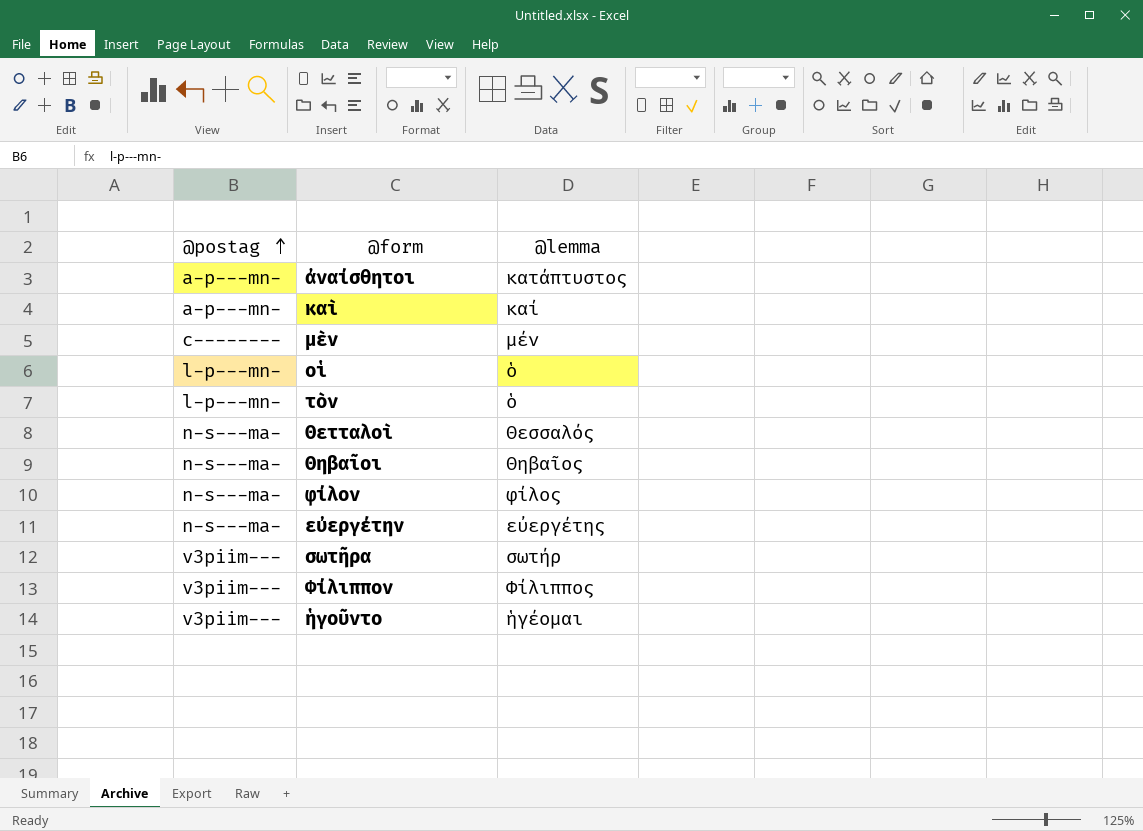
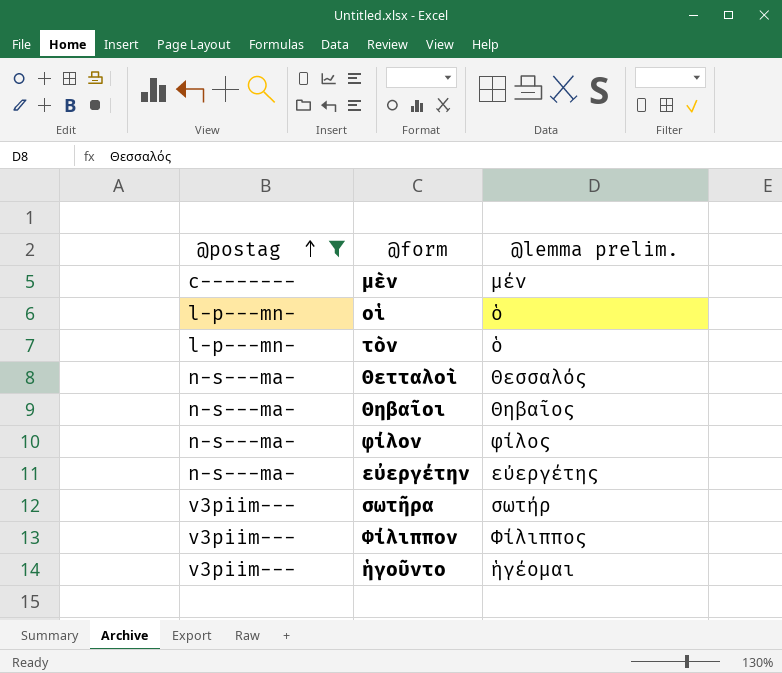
filter: none -> @postag != a-p---mn-
column name: @lemma -> @lemma prelim.

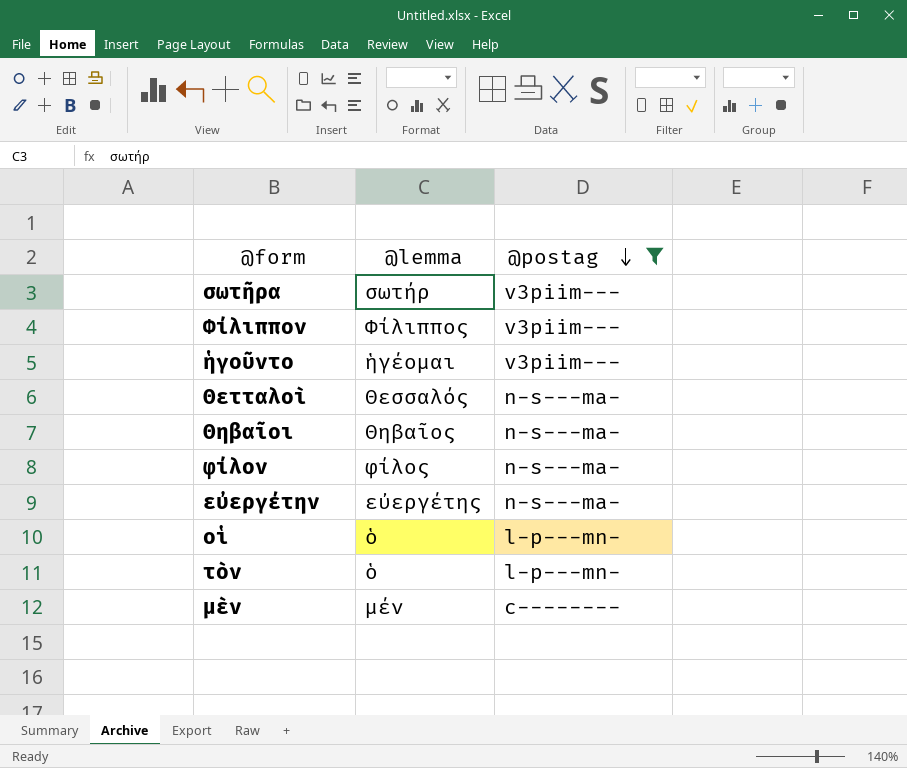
row order: @postag ascending -> @postag descending
column name: @lemma prelim. -> @lemma
column @postag | position: 1 -> 3

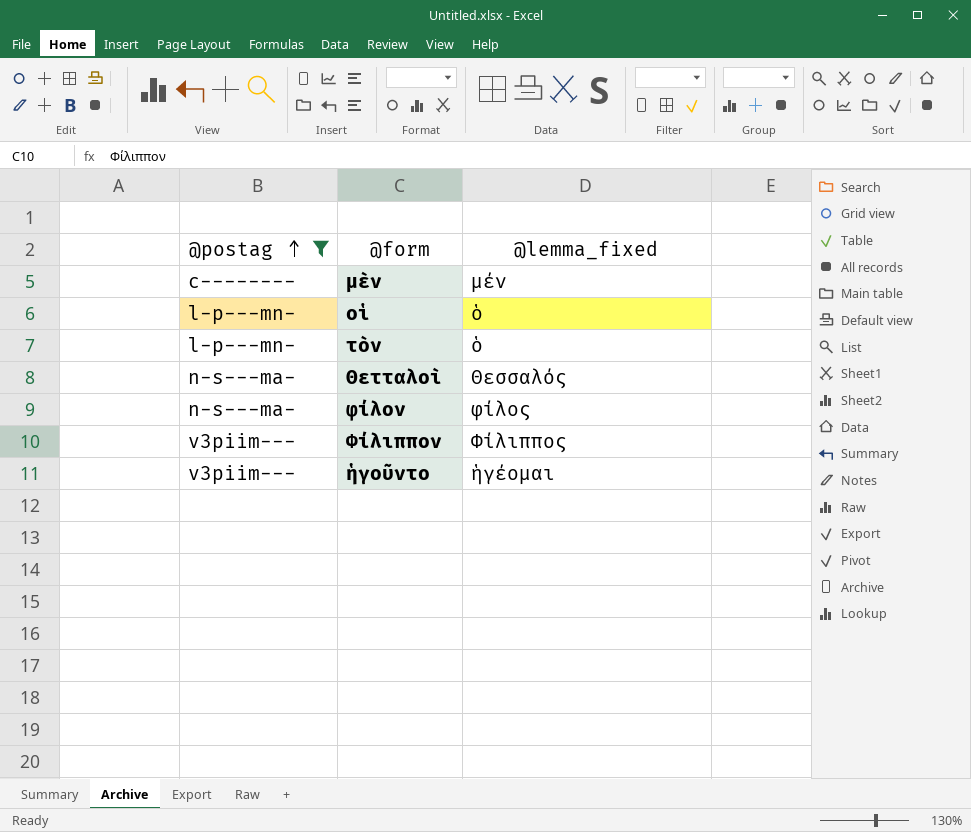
row order: @postag descending -> @postag ascending
column @postag | position: 3 -> 1
column name: @lemma -> @lemma_fixed
row σωτῆρα: σωτήρ | v3piim--- -> none
row Θηβαῖοι: Θηβαῖος | n-s---ma- -> none
row εὐεργέτην: εὐεργέτης | n-s---ma- -> none

